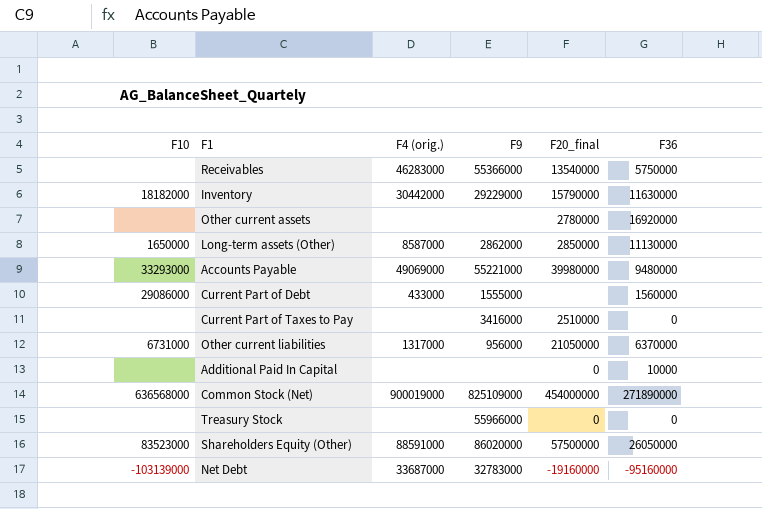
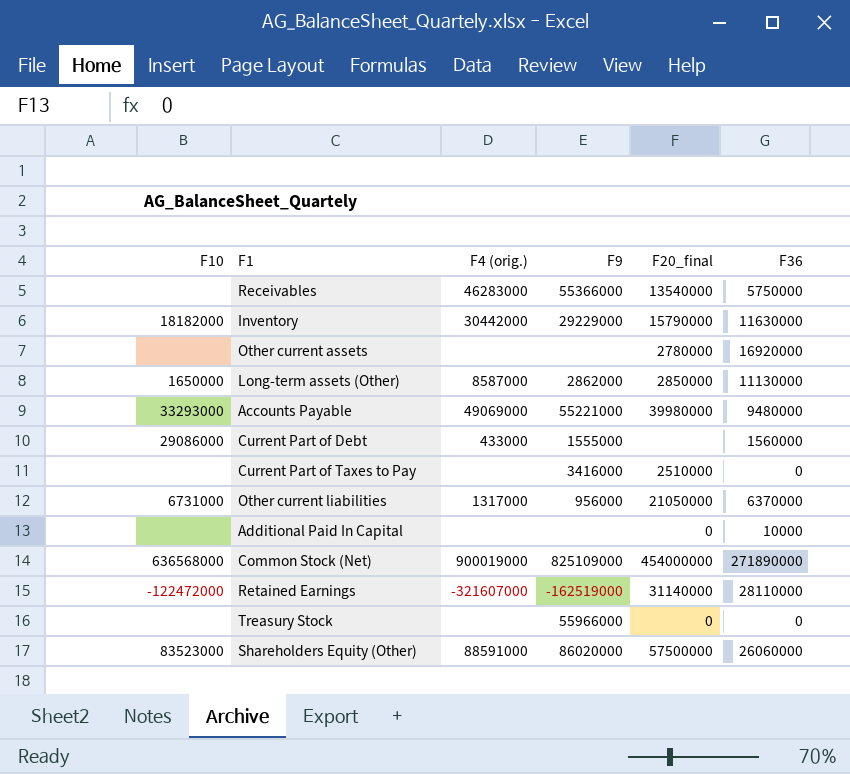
row Net Debt: -103139000 | 33687000 | 32783000 | -19160000 | -95160000 -> none
row Retained Earnings: none -> -122472000 | -321607000 | -162519000 | 31140000 | 28110000
Shareholders Equity (Other) | F36: 26050000 -> 26060000

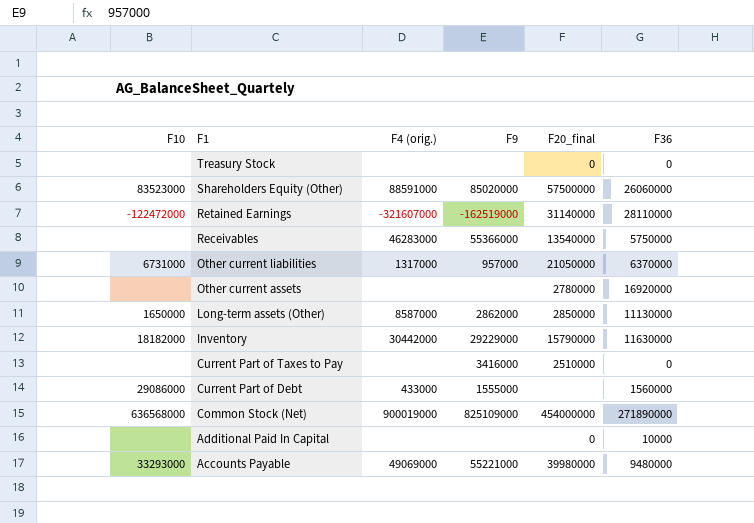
row order: none -> F1 descending
Treasury Stock | F9: 55966000 -> none
Shareholders Equity (Other) | F9: 86020000 -> 85020000
Other current liabilities | F9: 956000 -> 957000

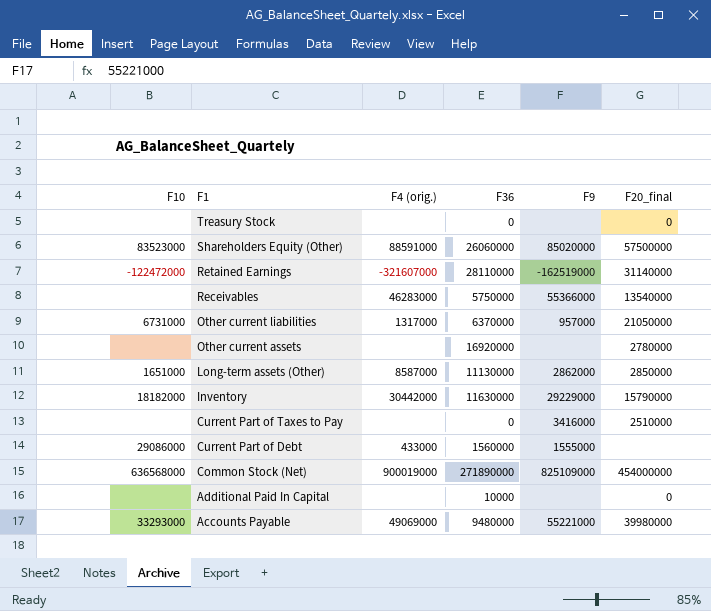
column F36 | position: 6 -> 4
Long-term assets (Other) | F10: 1650000 -> 1651000

